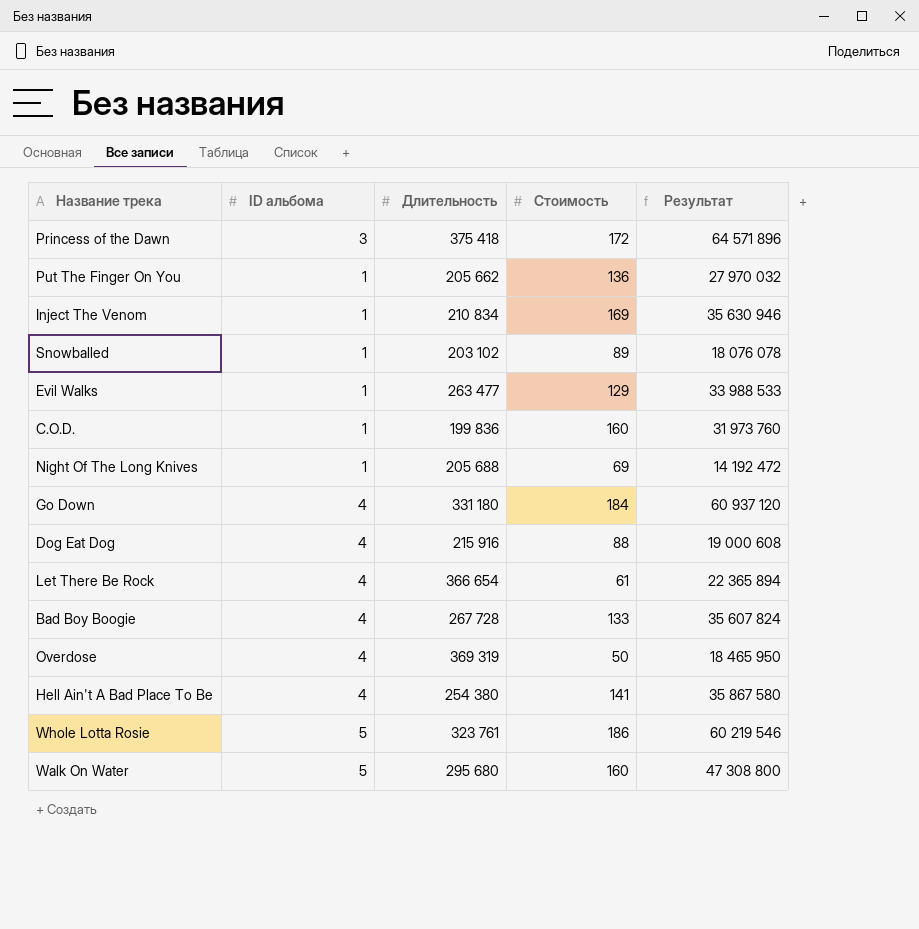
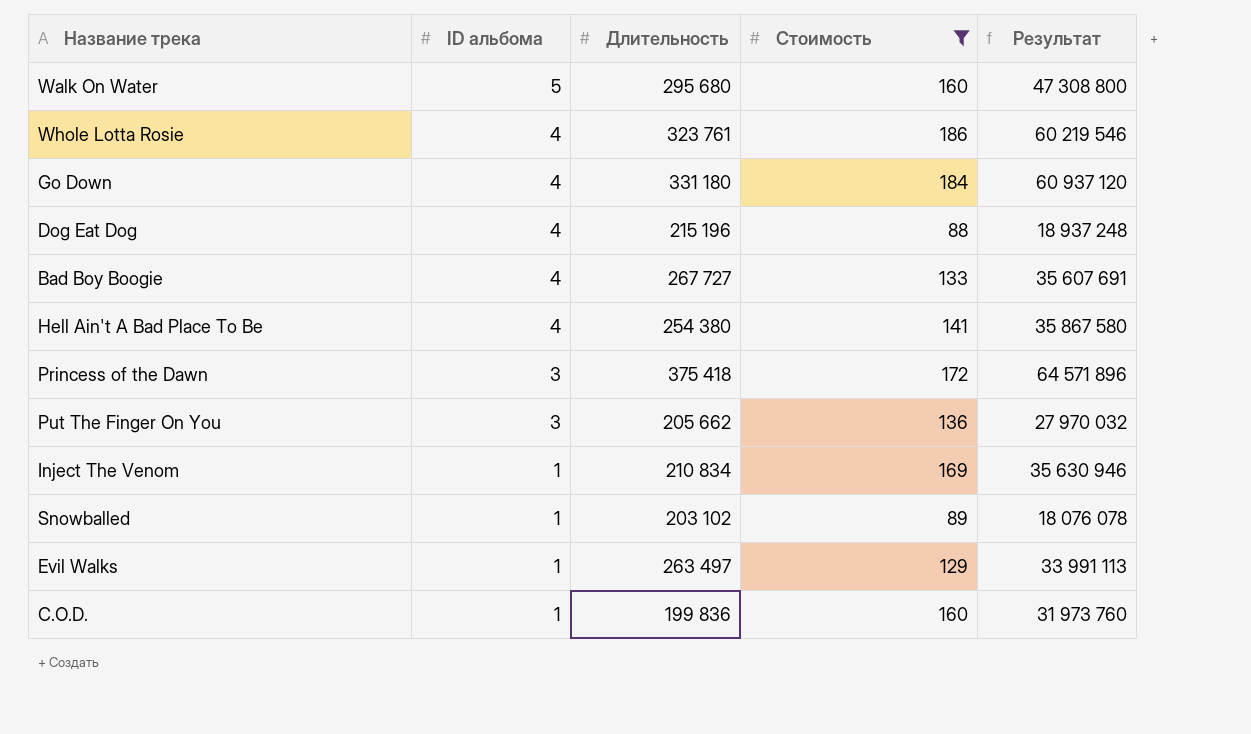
filter: none -> Стоимость >= 88
row order: none -> ID альбома descending
Whole Lotta Rosie | ID альбома: 5 -> 4
Dog Eat Dog | Длительность: 215 916 -> 215 196
Dog Eat Dog | Результат: 19 000 608 -> 18 937 248
Bad Boy Boogie | Длительность: 267 728 -> 267 727
Bad Boy Boogie | Результат: 35 607 824 -> 35 607 691
Put The Finger On You | ID альбома: 1 -> 3
Evil Walks | Длительность: 263 477 -> 263 497
Evil Walks | Результат: 33 988 533 -> 33 991 113

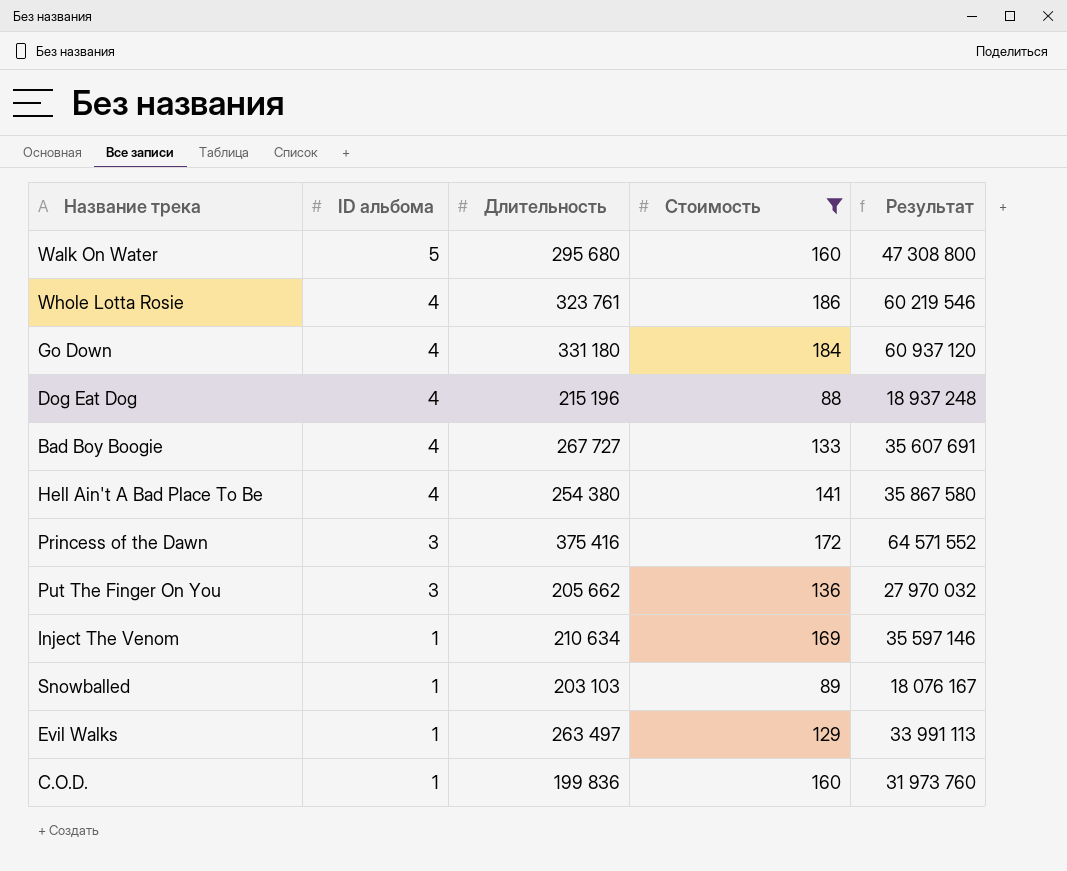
Princess of the Dawn | Длительность: 375 418 -> 375 416
Princess of the Dawn | Результат: 64 571 896 -> 64 571 552
Inject The Venom | Длительность: 210 834 -> 210 634
Inject The Venom | Результат: 35 630 946 -> 35 597 146
Snowballed | Длительность: 203 102 -> 203 103
Snowballed | Результат: 18 076 078 -> 18 076 167

